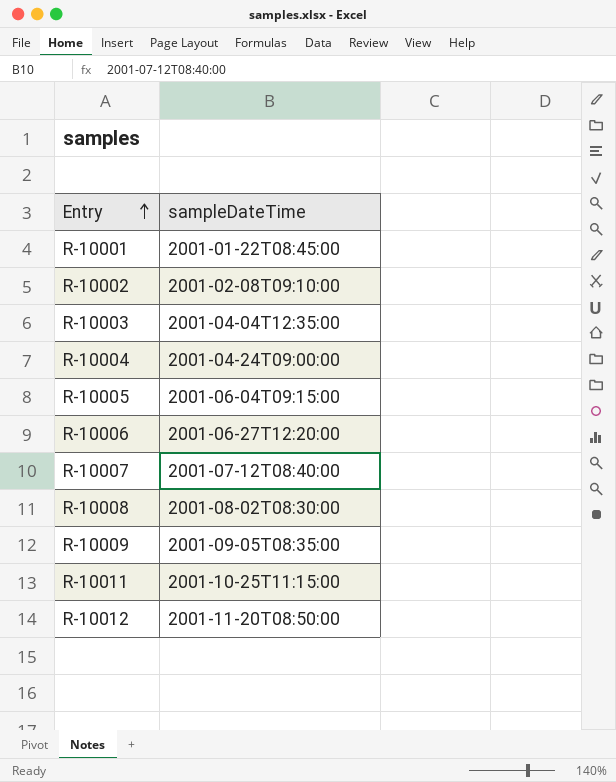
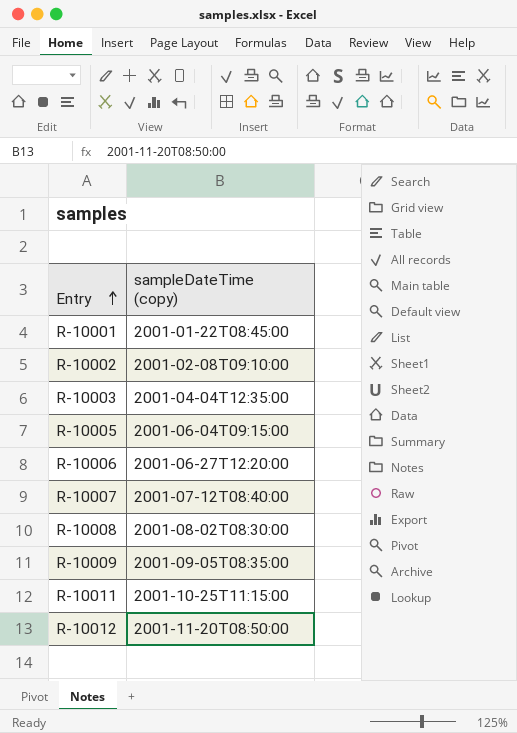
column name: sampleDateTime -> sampleDateTime (copy)
row R-10004: 2001-04-24T09:00:00 -> none

